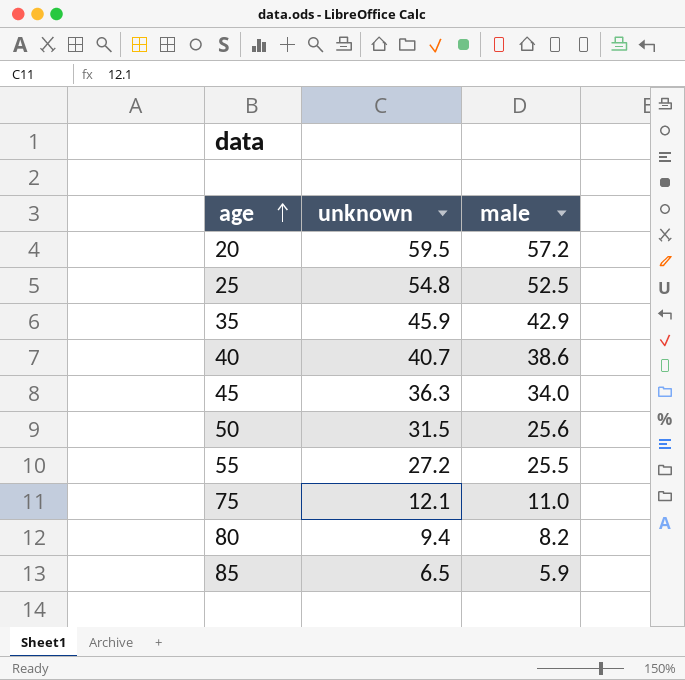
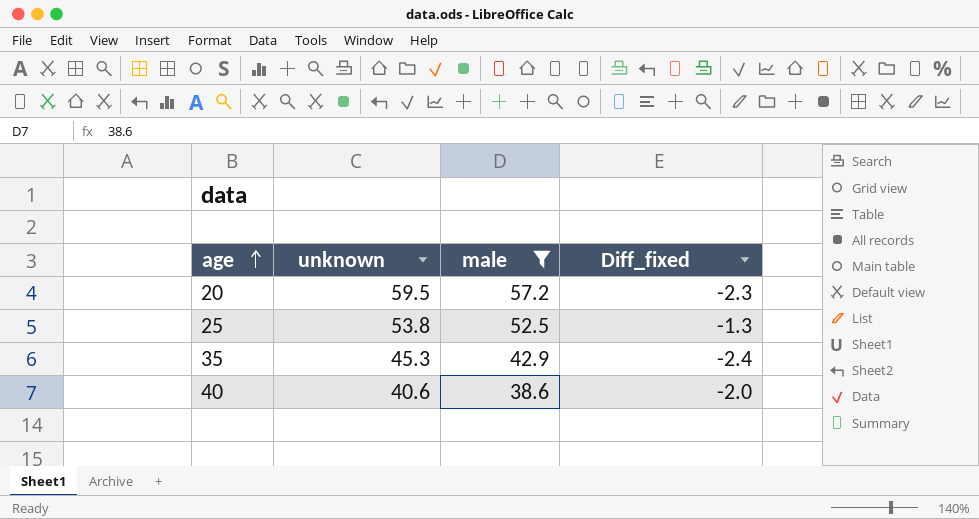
filter: none -> male >= 38.6
column Diff_fixed | formula: none -> [male] - [unknown]
25 | unknown: 54.8 -> 53.8
35 | unknown: 45.9 -> 45.3
40 | unknown: 40.7 -> 40.6

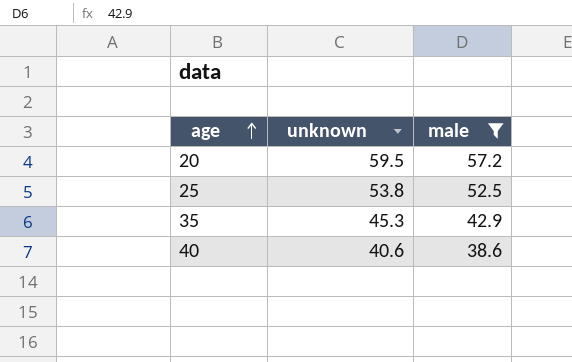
column Diff_fixed | formula: [male] - [unknown] -> none

